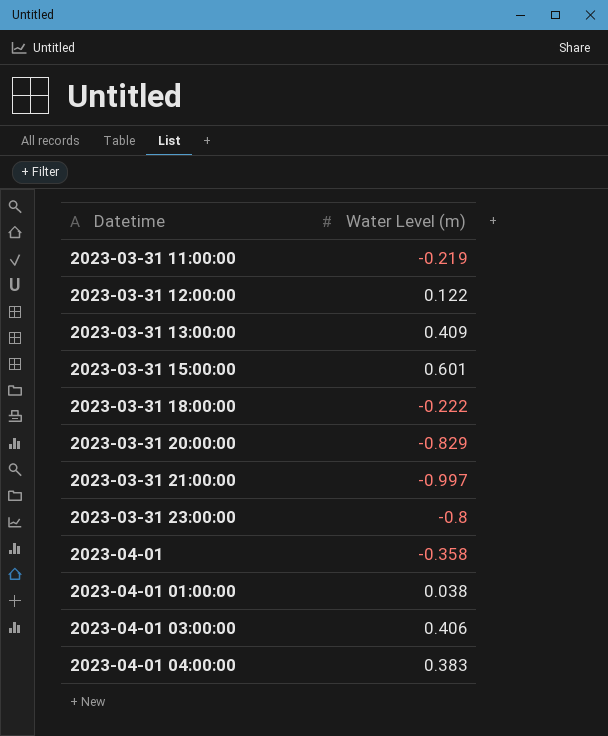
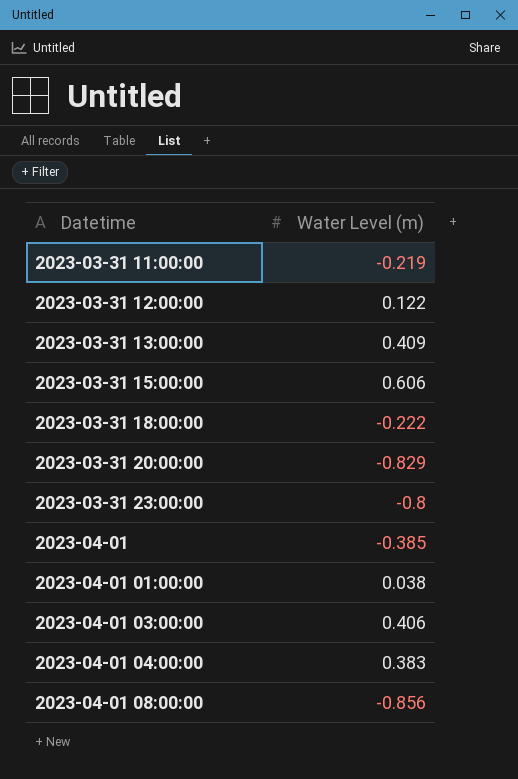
row 2023-03-31 21:00:00: -0.997 -> none
2023-03-31 15:00:00 | Water Level (m): 0.601 -> 0.606
2023-04-01 | Water Level (m): -0.358 -> -0.385
row 2023-04-01 08:00:00: none -> -0.856

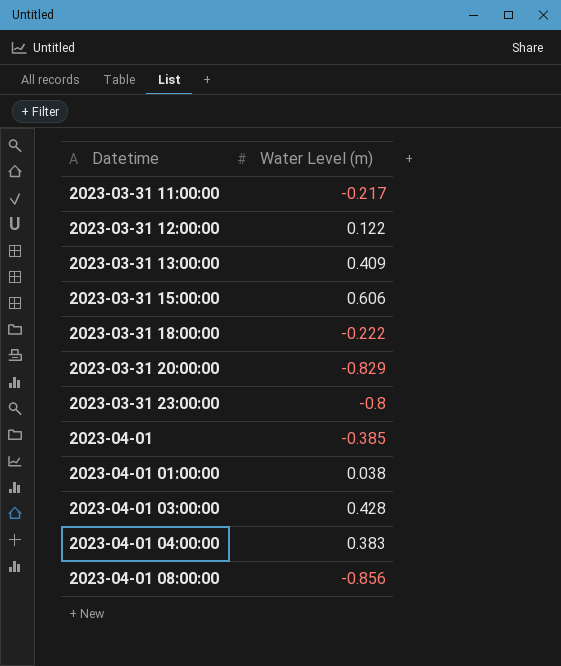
2023-03-31 11:00:00 | Water Level (m): -0.219 -> -0.217
2023-04-01 03:00:00 | Water Level (m): 0.406 -> 0.428

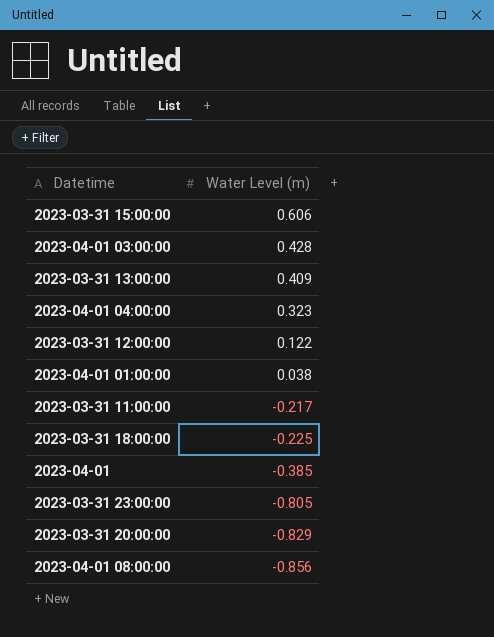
row order: Datetime ascending -> Water Level (m) descending
2023-04-01 04:00:00 | Water Level (m): 0.383 -> 0.323
2023-03-31 18:00:00 | Water Level (m): -0.222 -> -0.225
2023-03-31 23:00:00 | Water Level (m): -0.8 -> -0.805

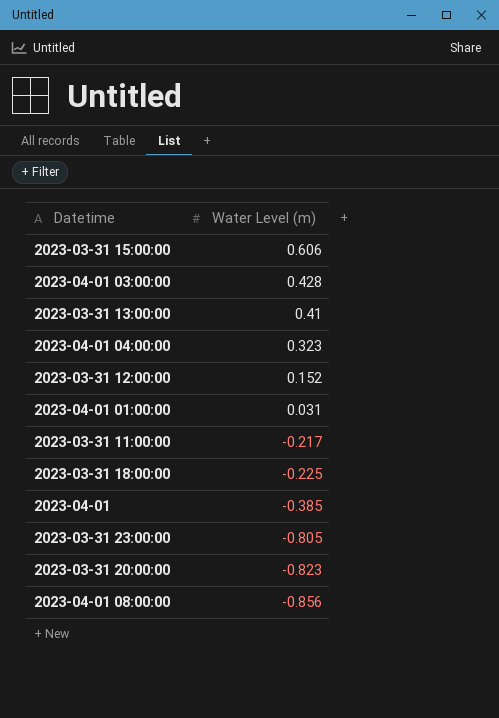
2023-03-31 13:00:00 | Water Level (m): 0.409 -> 0.41
2023-03-31 12:00:00 | Water Level (m): 0.122 -> 0.152
2023-04-01 01:00:00 | Water Level (m): 0.038 -> 0.031
2023-03-31 20:00:00 | Water Level (m): -0.829 -> -0.823

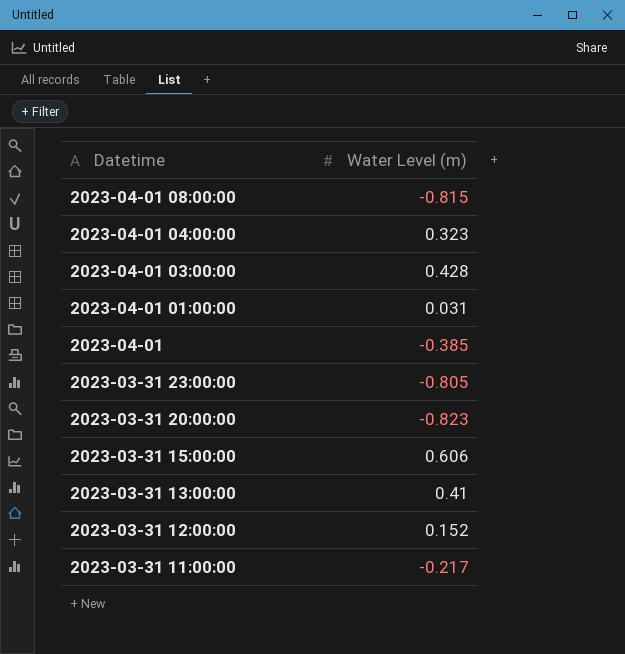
row order: Water Level (m) descending -> Datetime descending
row 2023-03-31 18:00:00: -0.225 -> none
2023-04-01 08:00:00 | Water Level (m): -0.856 -> -0.815

